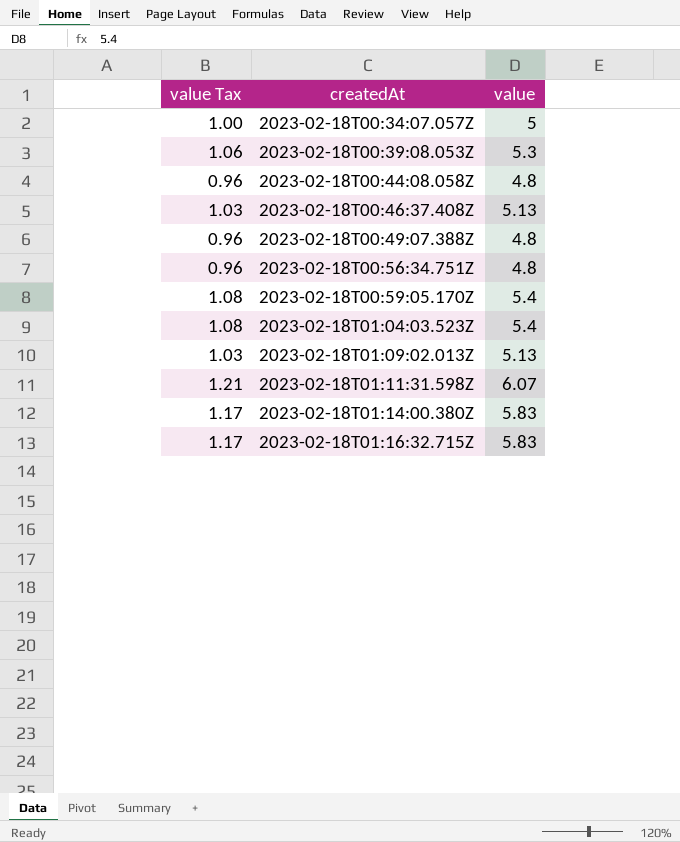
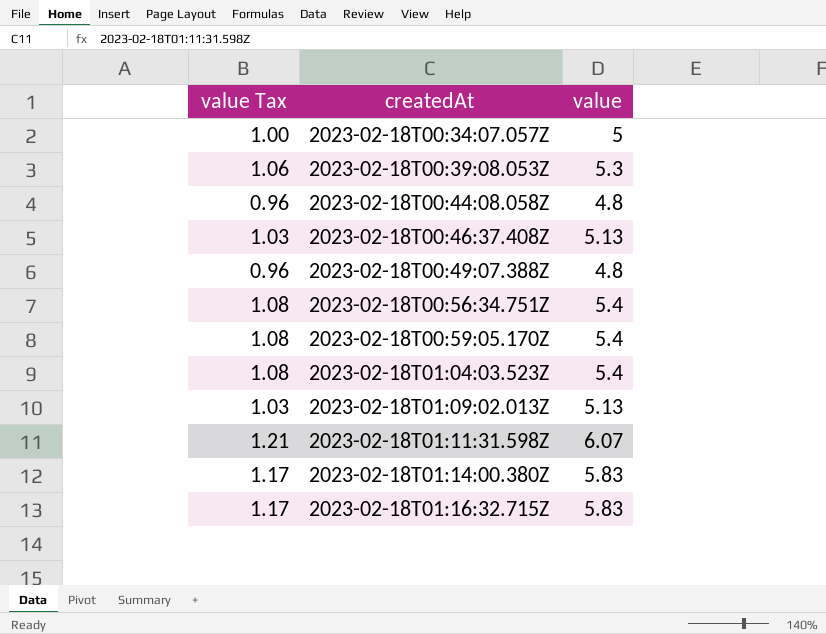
2023-02-18T00:56:34.751Z | value Tax: 0.96 -> 1.08
2023-02-18T00:56:34.751Z | value: 4.8 -> 5.4

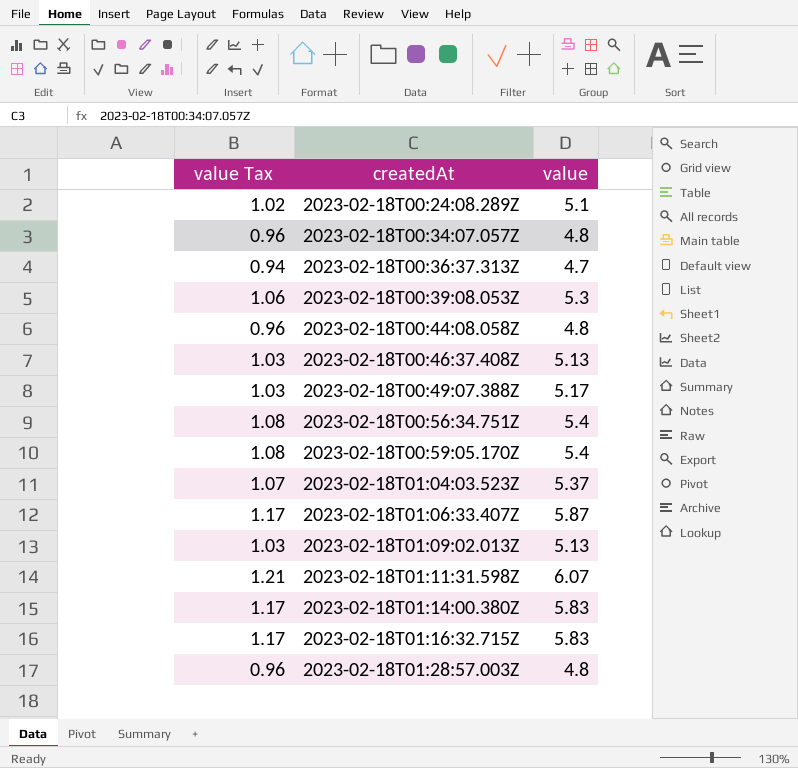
row 2023-02-18T00:24:08.289Z: none -> 1.02 | 5.1
2023-02-18T00:34:07.057Z | value Tax: 1.00 -> 0.96
2023-02-18T00:34:07.057Z | value: 5 -> 4.8
row 2023-02-18T00:36:37.313Z: none -> 0.94 | 4.7
2023-02-18T00:49:07.388Z | value Tax: 0.96 -> 1.03
2023-02-18T00:49:07.388Z | value: 4.8 -> 5.17
2023-02-18T01:04:03.523Z | value Tax: 1.08 -> 1.07
2023-02-18T01:04:03.523Z | value: 5.4 -> 5.37
row 2023-02-18T01:06:33.407Z: none -> 1.17 | 5.87
row 2023-02-18T01:28:57.003Z: none -> 0.96 | 4.8

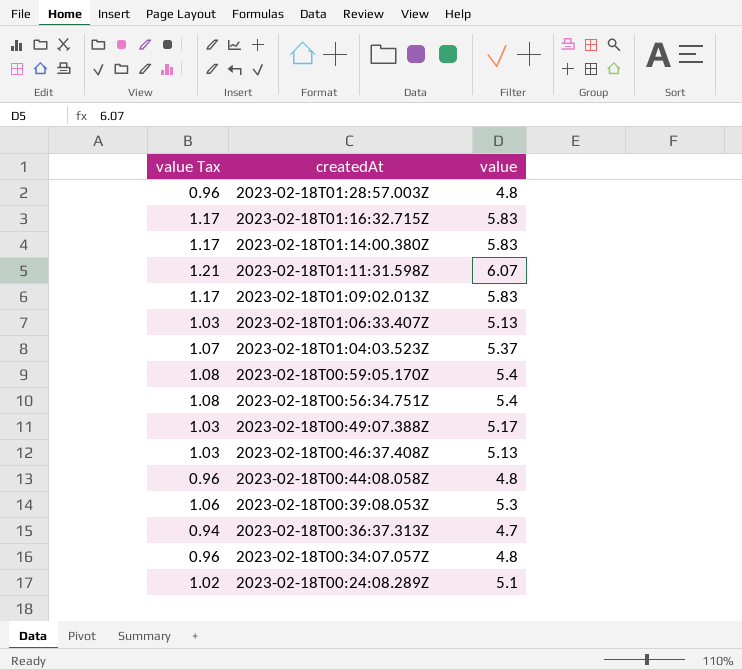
row order: createdAt ascending -> createdAt descending
2023-02-18T01:09:02.013Z | value Tax: 1.03 -> 1.17
2023-02-18T01:09:02.013Z | value: 5.13 -> 5.83
2023-02-18T01:06:33.407Z | value Tax: 1.17 -> 1.03
2023-02-18T01:06:33.407Z | value: 5.87 -> 5.13

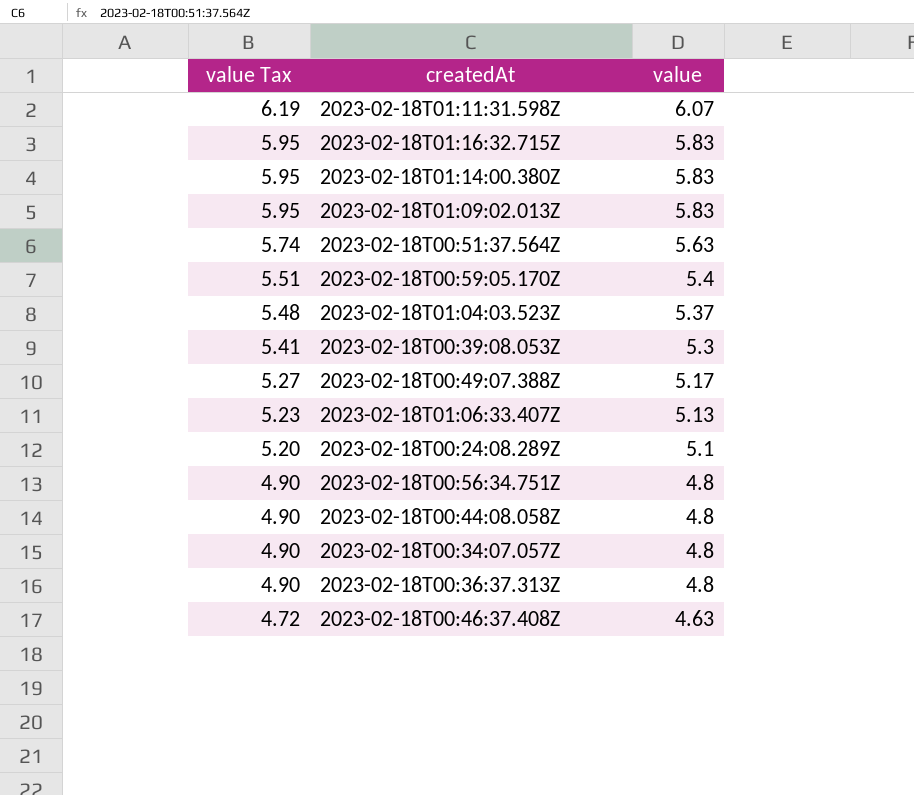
row order: createdAt descending -> value Tax descending
column value Tax | formula: [value] * 0.2 -> [value] * 1.02
row 2023-02-18T01:28:57.003Z: 0.96 | 4.8 -> none
row 2023-02-18T00:51:37.564Z: none -> 5.74 | 5.63
2023-02-18T00:56:34.751Z | value: 5.4 -> 4.8
2023-02-18T00:36:37.313Z | value: 4.7 -> 4.8
2023-02-18T00:46:37.408Z | value: 5.13 -> 4.63

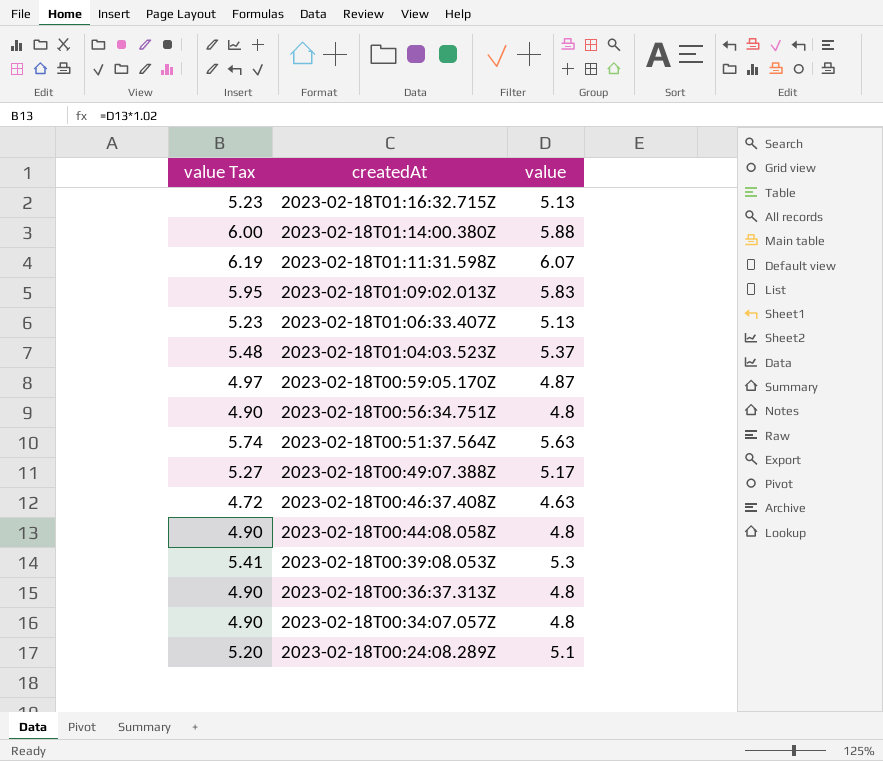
row order: value Tax descending -> createdAt descending
2023-02-18T01:16:32.715Z | value Tax: 5.95 -> 5.23
2023-02-18T01:16:32.715Z | value: 5.83 -> 5.13
2023-02-18T01:14:00.380Z | value Tax: 5.95 -> 6.00
2023-02-18T01:14:00.380Z | value: 5.83 -> 5.88
2023-02-18T00:59:05.170Z | value Tax: 5.51 -> 4.97
2023-02-18T00:59:05.170Z | value: 5.4 -> 4.87

